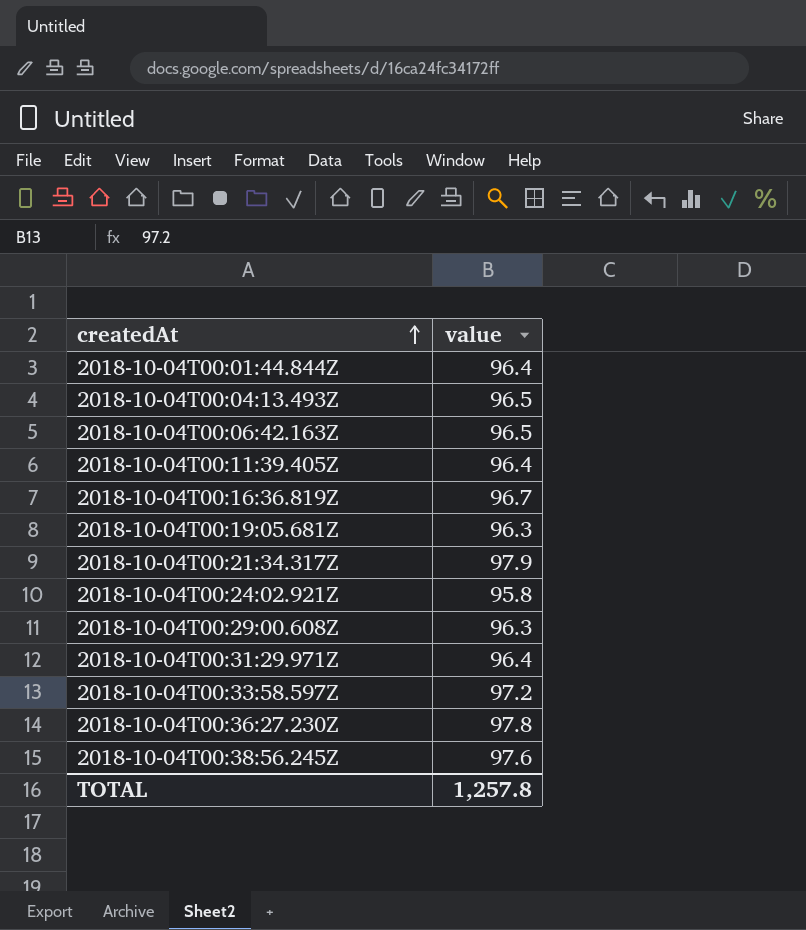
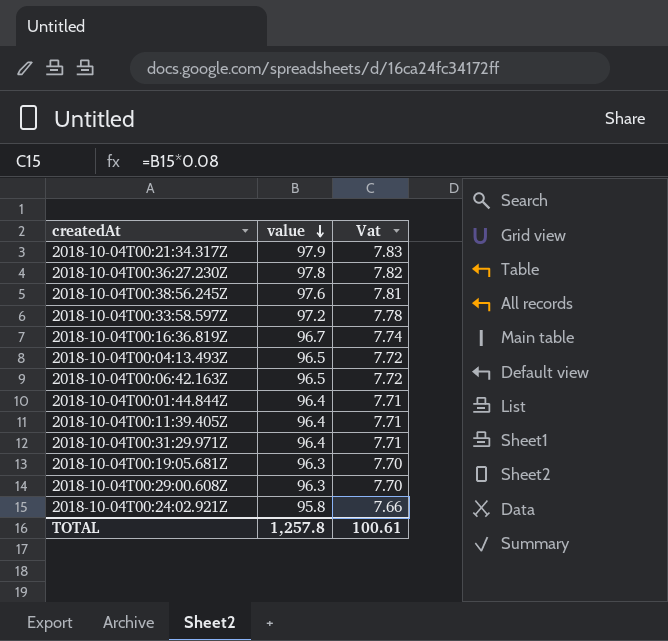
row order: createdAt ascending -> value descending
column Vat | formula: none -> [value] * 0.08

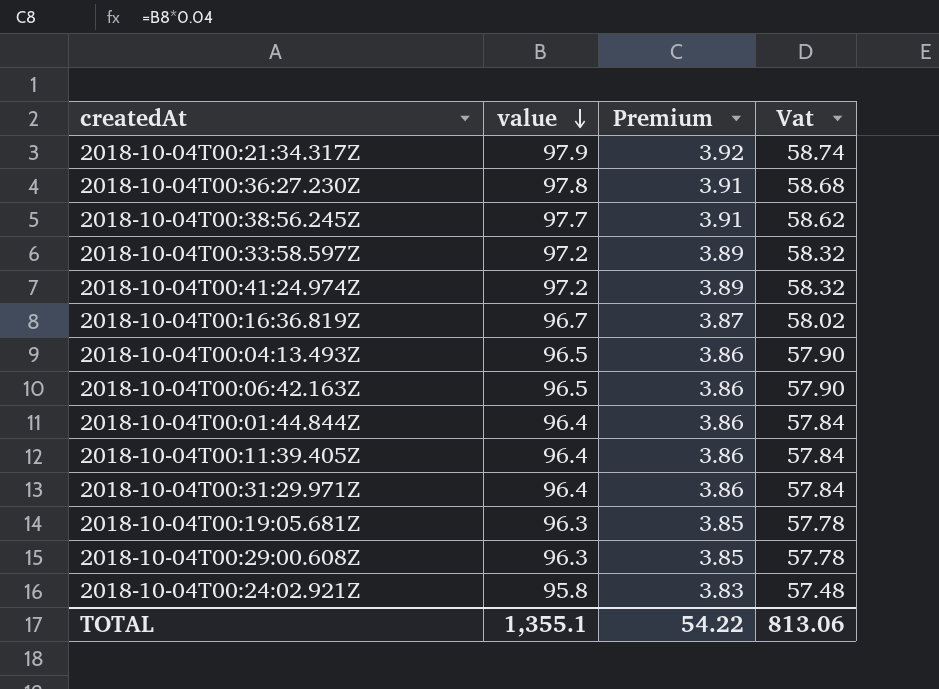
column Premium | formula: none -> [value] * 0.04
column Vat | formula: [value] * 0.08 -> [value] * 0.6
2018-10-04T00:38:56.245Z | value: 97.6 -> 97.7
row 2018-10-04T00:41:24.974Z: none -> 97.2 | 3.89 | 58.32
TOTAL | value: 1,257.8 -> 1,355.1
TOTAL | Vat: 100.61 -> 813.06

